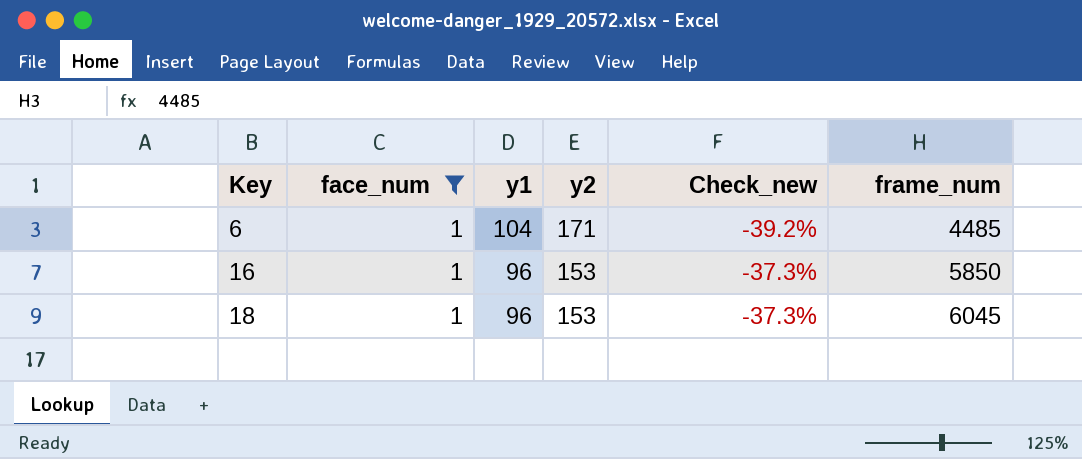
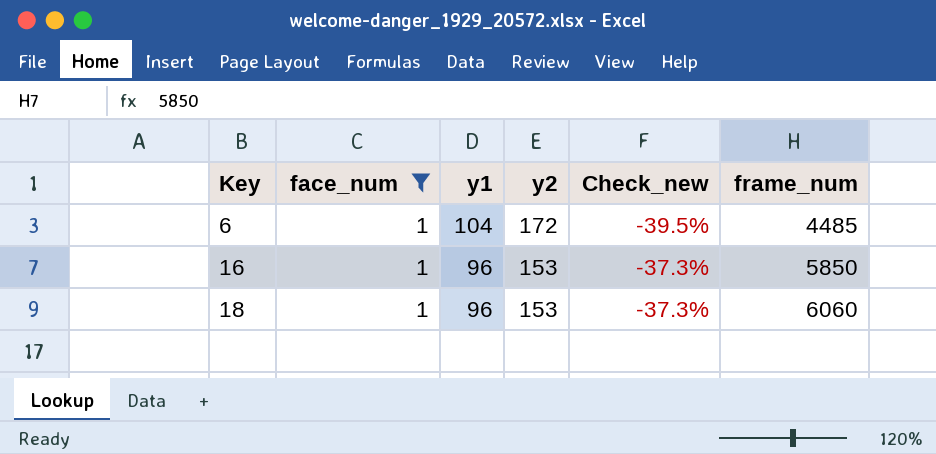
6 | y2: 171 -> 172
6 | Check_new: -39.2% -> -39.5%
18 | frame_num: 6045 -> 6060

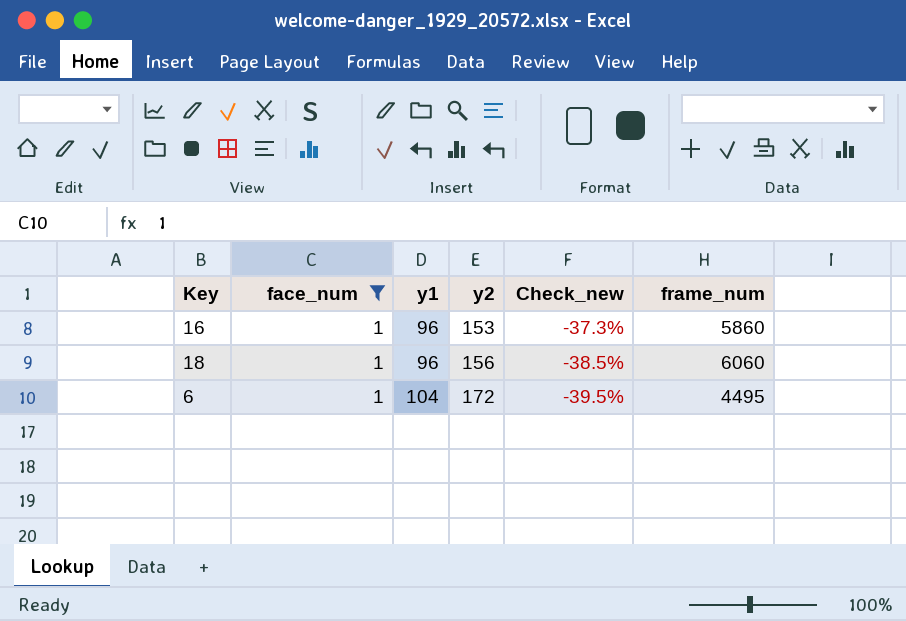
row order: Key ascending -> y1 ascending
16 | frame_num: 5850 -> 5860
18 | y2: 153 -> 156
18 | Check_new: -37.3% -> -38.5%
6 | frame_num: 4485 -> 4495

